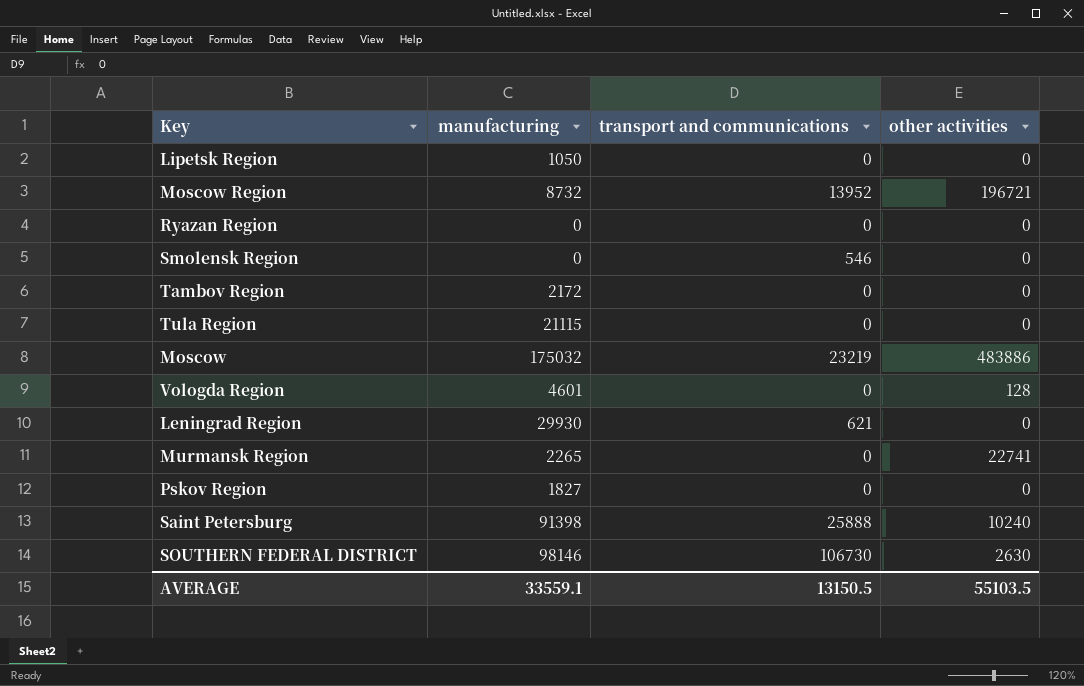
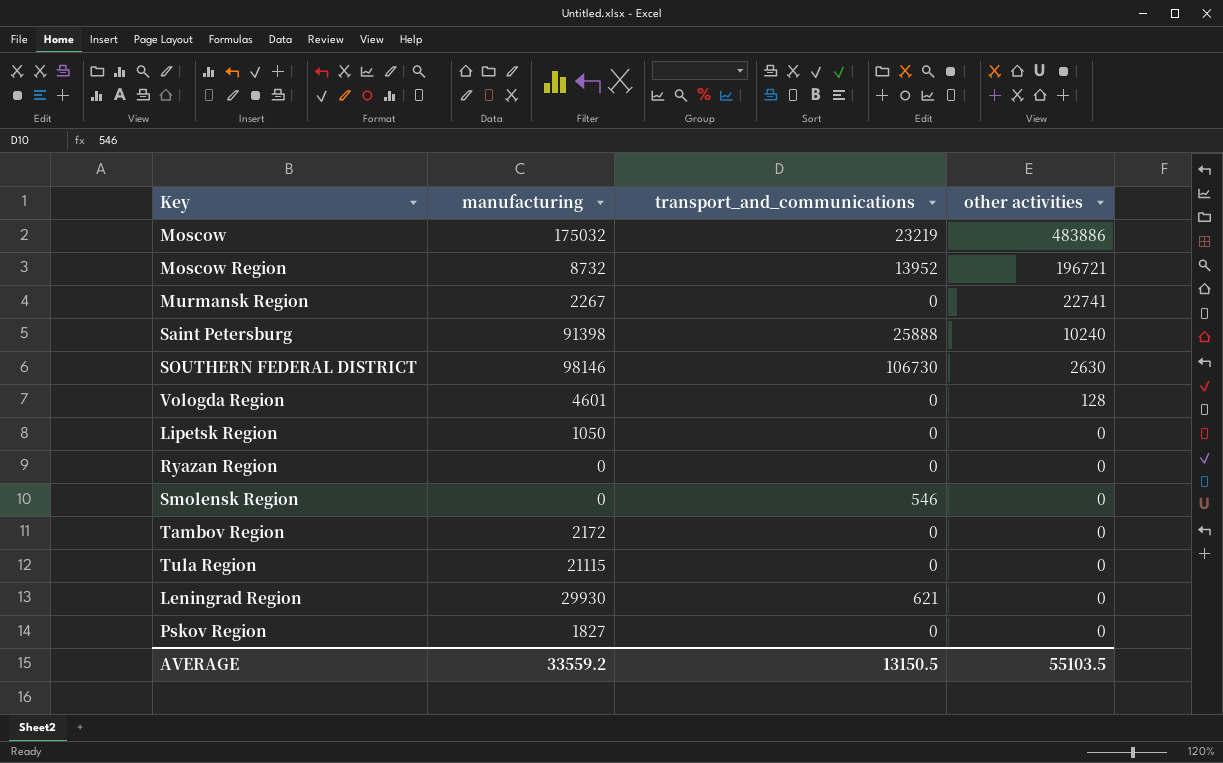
row order: none -> other activities descending
column name: transport and communications -> transport_and_communications
Murmansk Region | manufacturing: 2265 -> 2267
AVERAGE | manufacturing: 33559.1 -> 33559.2

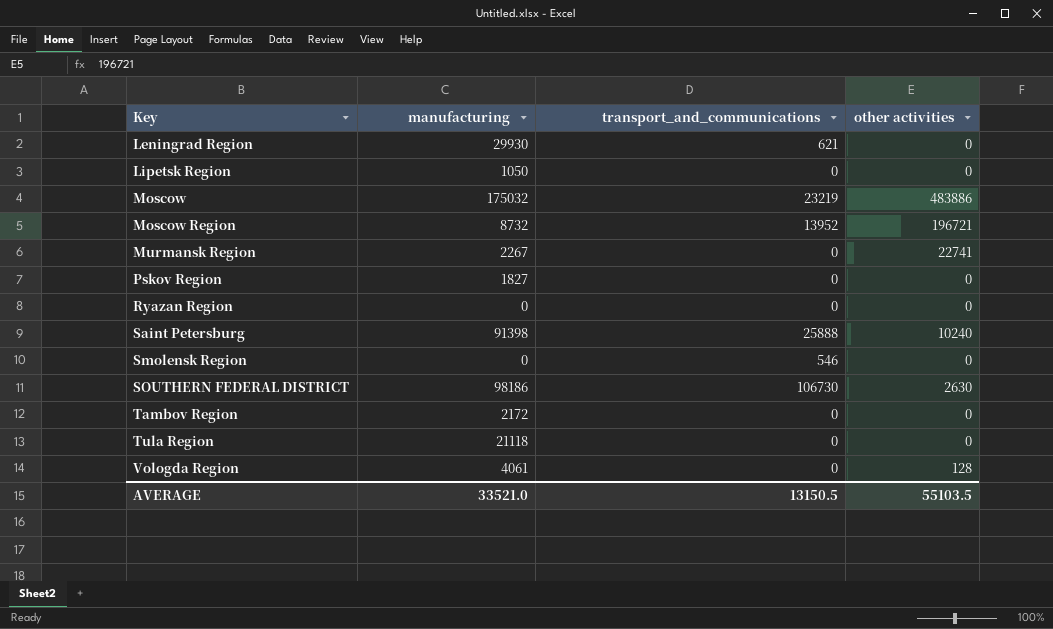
row order: other activities descending -> Key ascending
SOUTHERN FEDERAL DISTRICT | manufacturing: 98146 -> 98186
Tula Region | manufacturing: 21115 -> 21118
Vologda Region | manufacturing: 4601 -> 4061
AVERAGE | manufacturing: 33559.2 -> 33521.0

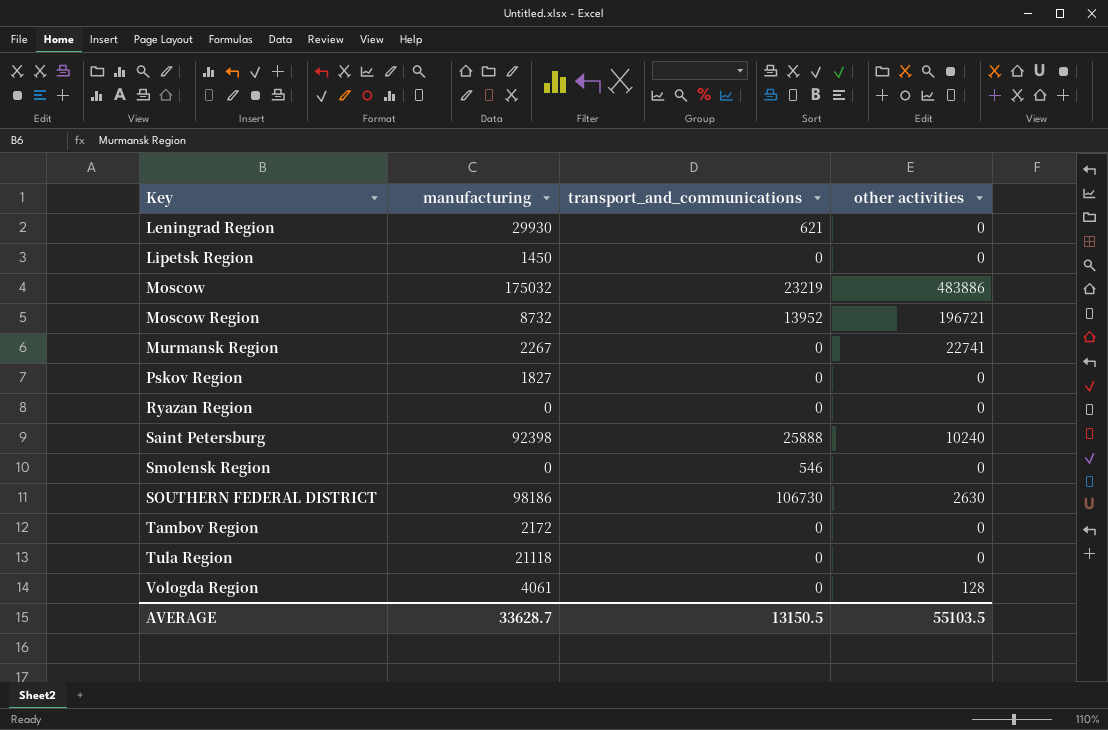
Lipetsk Region | manufacturing: 1050 -> 1450
Saint Petersburg | manufacturing: 91398 -> 92398
AVERAGE | manufacturing: 33521.0 -> 33628.7

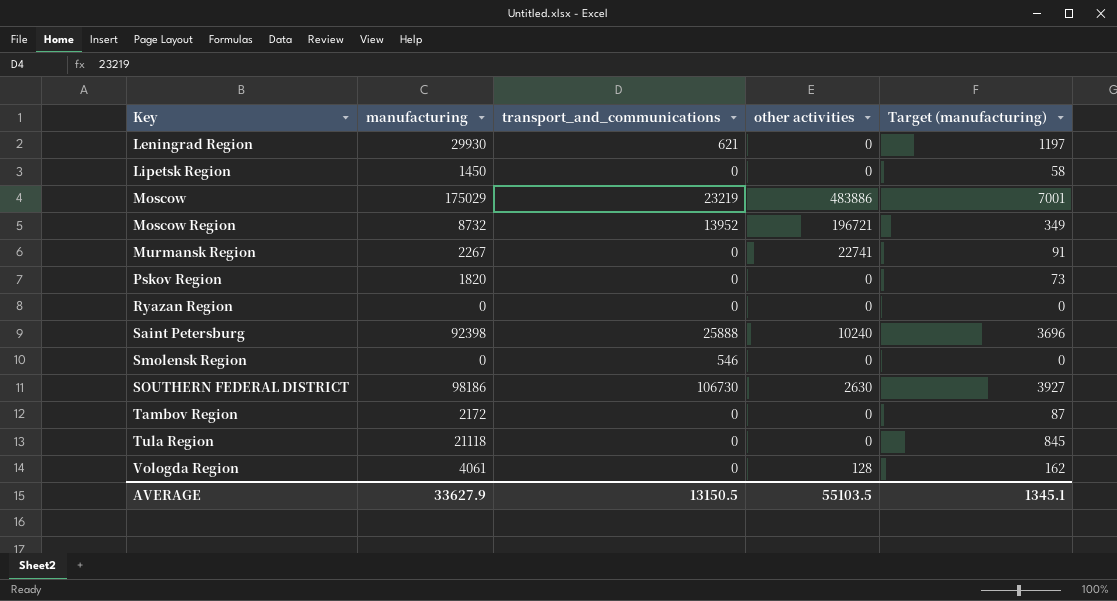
column Target (manufacturing) | formula: none -> [manufacturing] * 0.04
Moscow | manufacturing: 175032 -> 175029
Pskov Region | manufacturing: 1827 -> 1820
AVERAGE | manufacturing: 33628.7 -> 33627.9

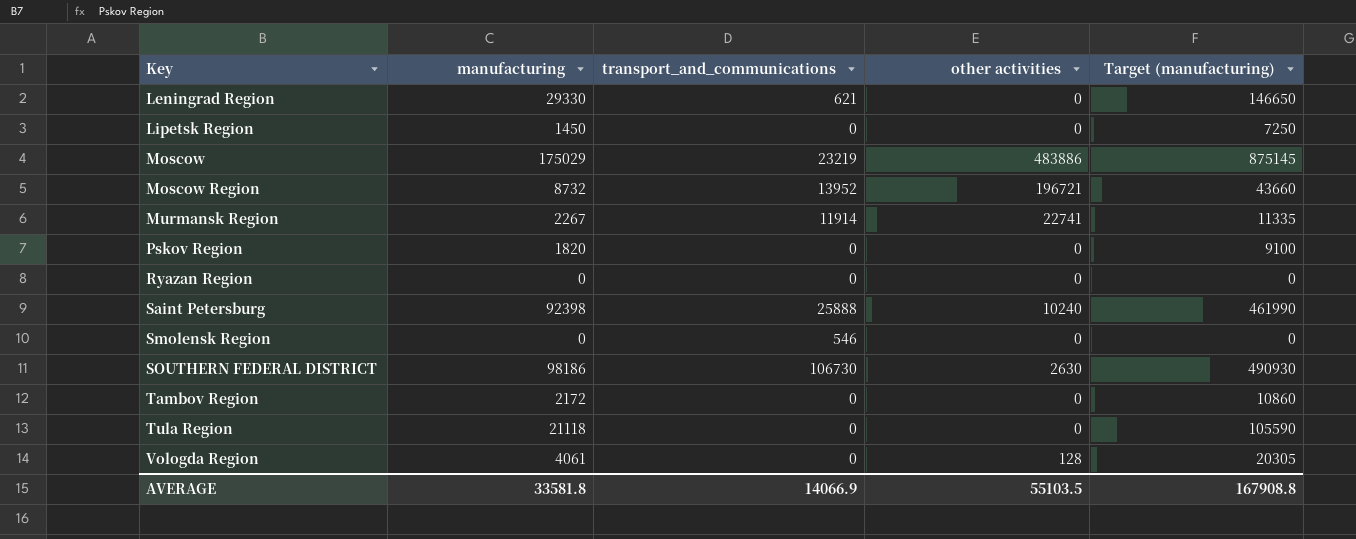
column Target (manufacturing) | formula: [manufacturing] * 0.04 -> [manufacturing] * 5
Leningrad Region | manufacturing: 29930 -> 29330
Murmansk Region | transport_and_communications: 0 -> 11914
AVERAGE | manufacturing: 33627.9 -> 33581.8
AVERAGE | transport_and_communications: 13150.5 -> 14066.9
AVERAGE | Target (manufacturing): 1345.1 -> 167908.8

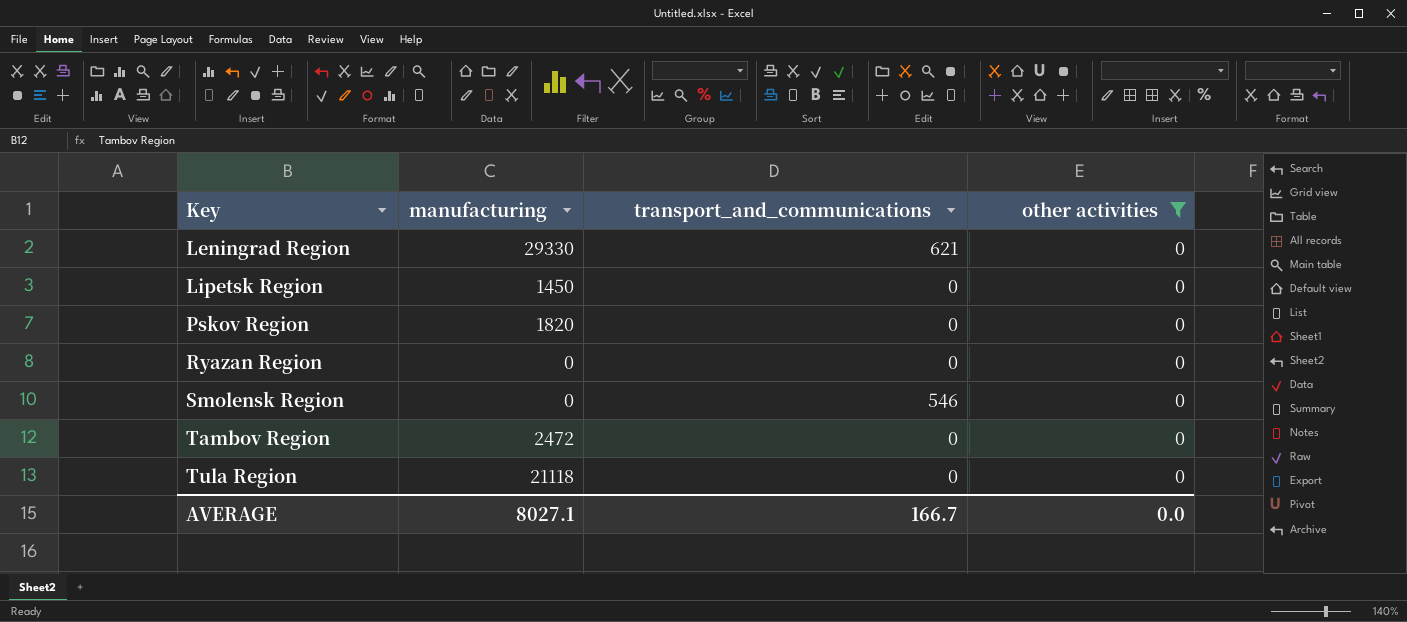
filter: none -> other activities = 0
column Target (manufacturing) | formula: [manufacturing] * 5 -> none
Tambov Region | manufacturing: 2172 -> 2472
AVERAGE | manufacturing: 33581.8 -> 8027.1
AVERAGE | transport_and_communications: 14066.9 -> 166.7
AVERAGE | other activities: 55103.5 -> 0.0

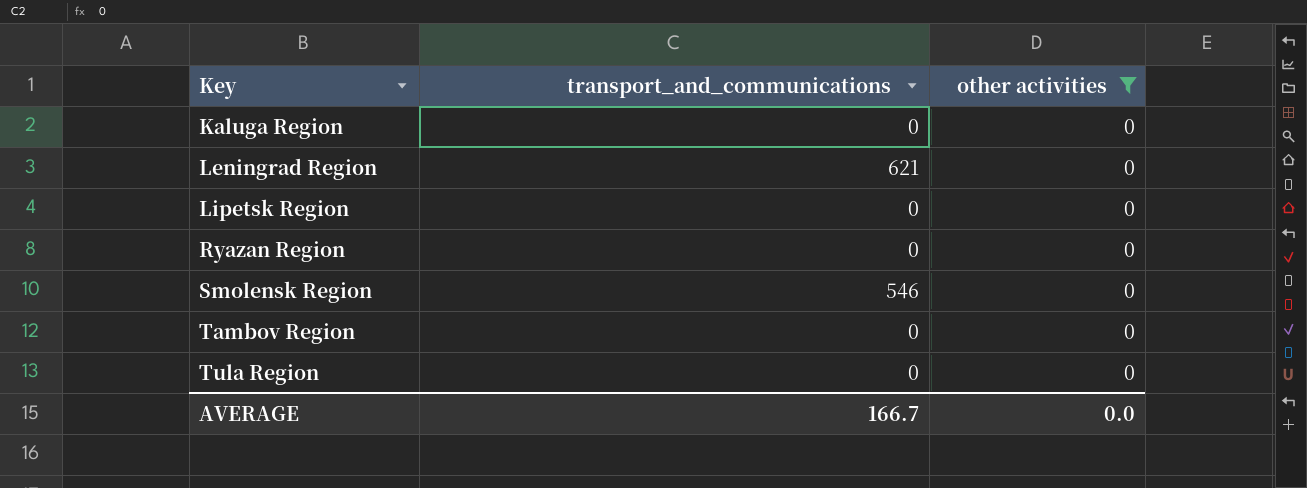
column manufacturing | position: 2 -> none
row Pskov Region: 1820 | 0 | 0 -> none
row Kaluga Region: none -> 0 | 0

